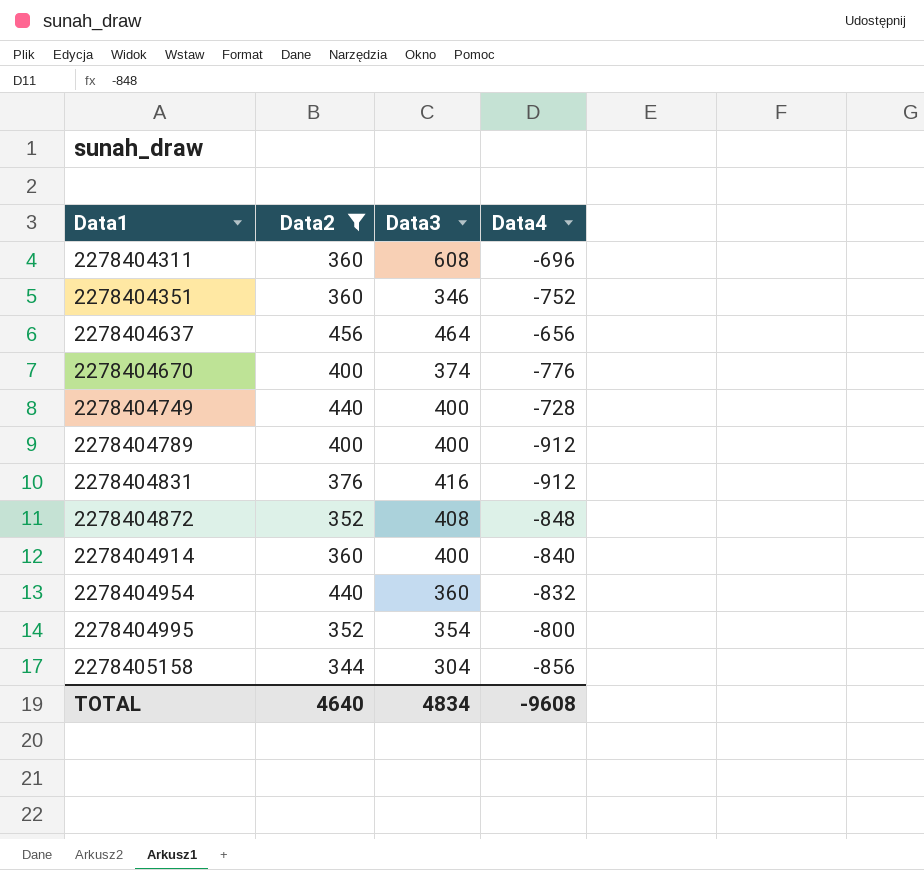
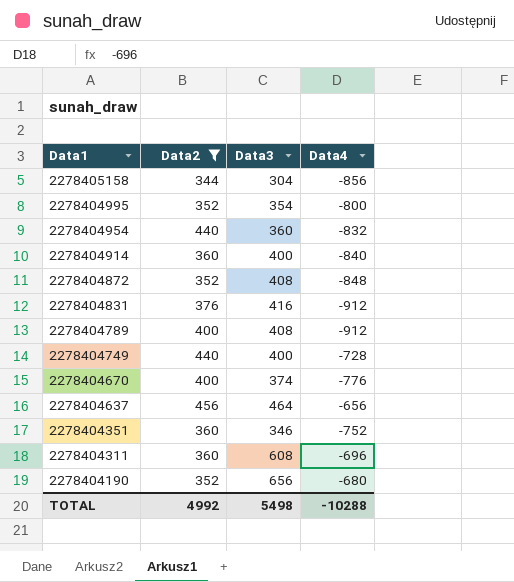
row order: Data1 ascending -> Data1 descending
2278404789 | Data3: 400 -> 408
row 2278404190: none -> 352 | 656 | -680
TOTAL | Data2: 4640 -> 4992
TOTAL | Data3: 4834 -> 5498
TOTAL | Data4: -9608 -> -10288

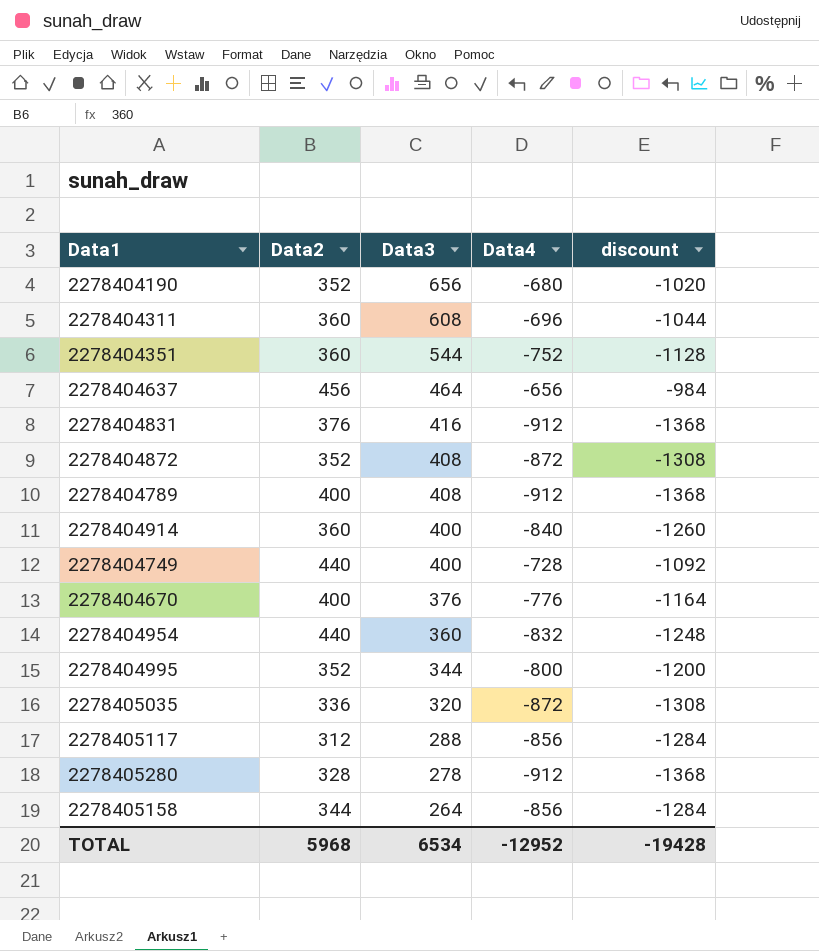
filter: Data2 >= 344 -> none
row order: Data1 descending -> Data3 descending
column discount | formula: none -> [Data4] * 1.5
2278404351 | Data3: 346 -> 544
2278404872 | Data4: -848 -> -872
2278404670 | Data3: 374 -> 376
2278404995 | Data3: 354 -> 344
2278405158 | Data3: 304 -> 264
TOTAL | Data2: 4992 -> 5968
TOTAL | Data3: 5498 -> 6534
TOTAL | Data4: -10288 -> -12952

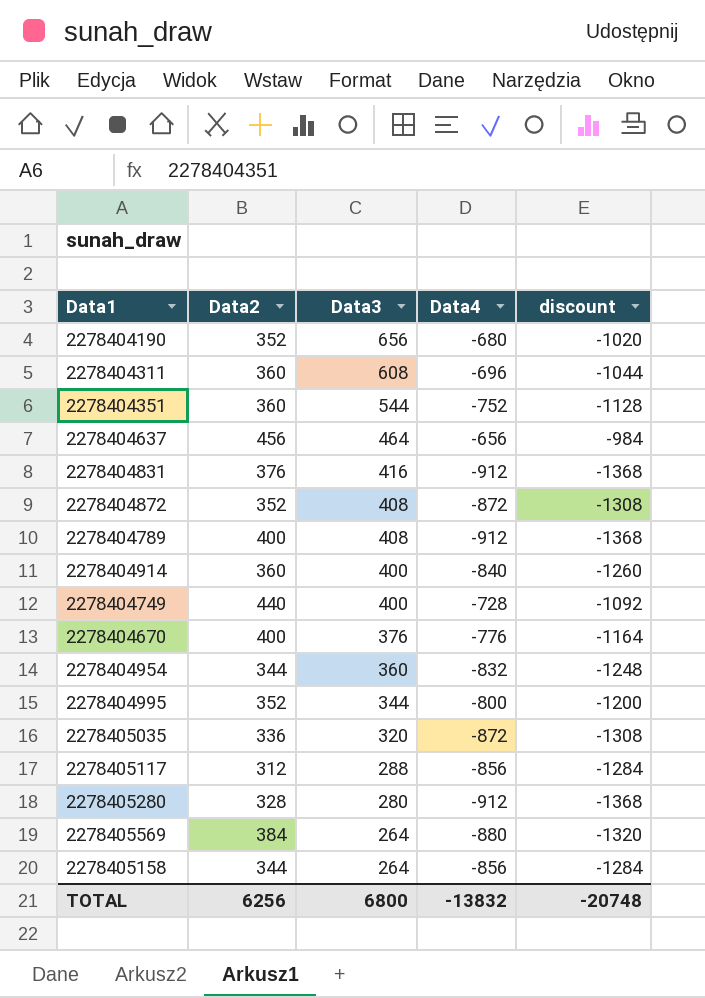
2278404954 | Data2: 440 -> 344
2278405280 | Data3: 278 -> 280
row 2278405569: none -> 384 | 264 | -880 | -1320
TOTAL | Data2: 5968 -> 6256
TOTAL | Data3: 6534 -> 6800
TOTAL | Data4: -12952 -> -13832
TOTAL | discount: -19428 -> -20748

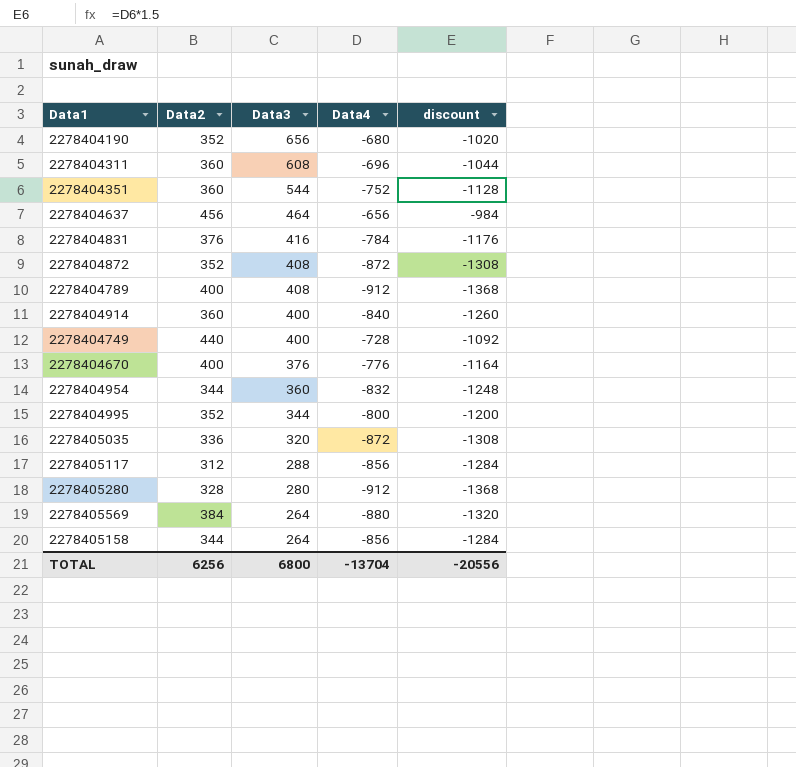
2278404831 | Data4: -912 -> -784
2278404831 | discount: -1368 -> -1176
TOTAL | Data4: -13832 -> -13704
TOTAL | discount: -20748 -> -20556

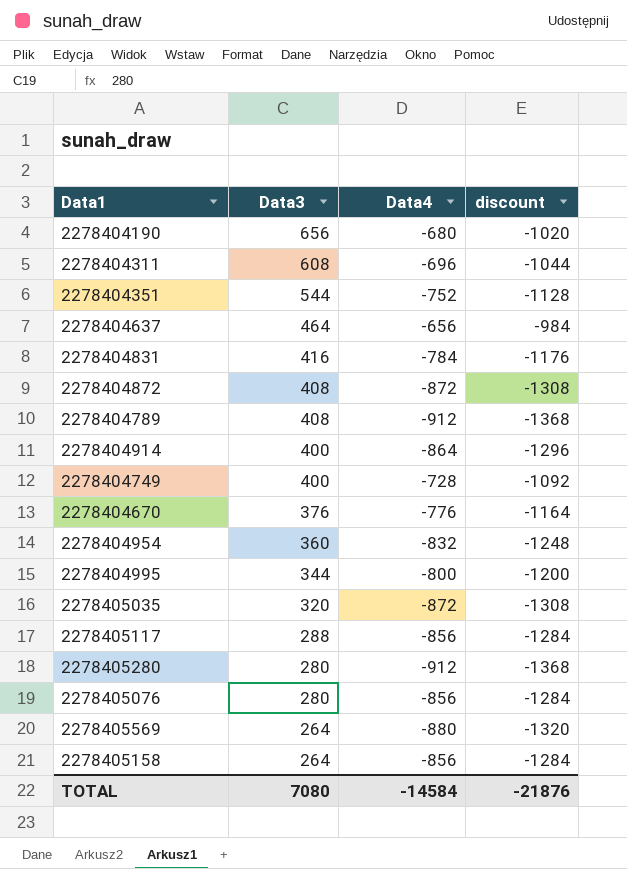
column Data2 | position: 2 -> none
2278404914 | Data4: -840 -> -864
2278404914 | discount: -1260 -> -1296
row 2278405076: none -> 280 | -856 | -1284
TOTAL | Data3: 6800 -> 7080
TOTAL | Data4: -13704 -> -14584
TOTAL | discount: -20556 -> -21876

